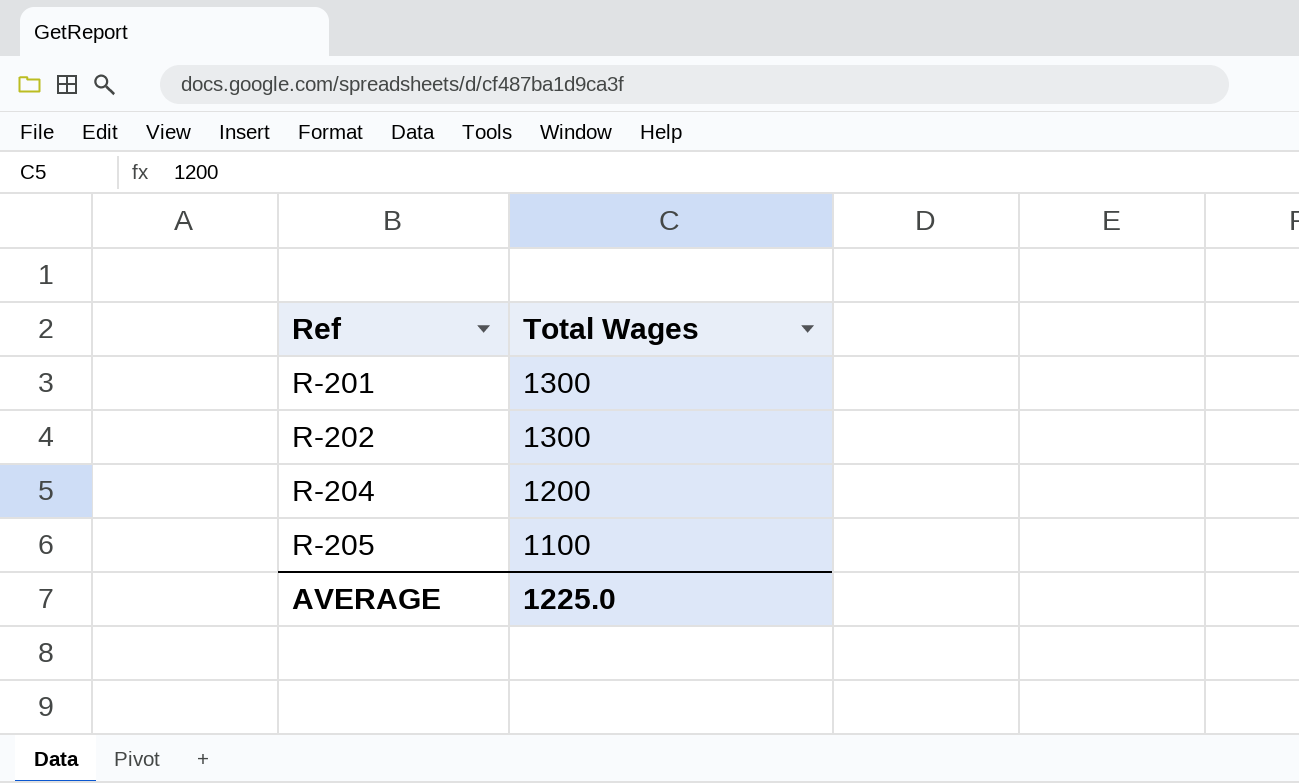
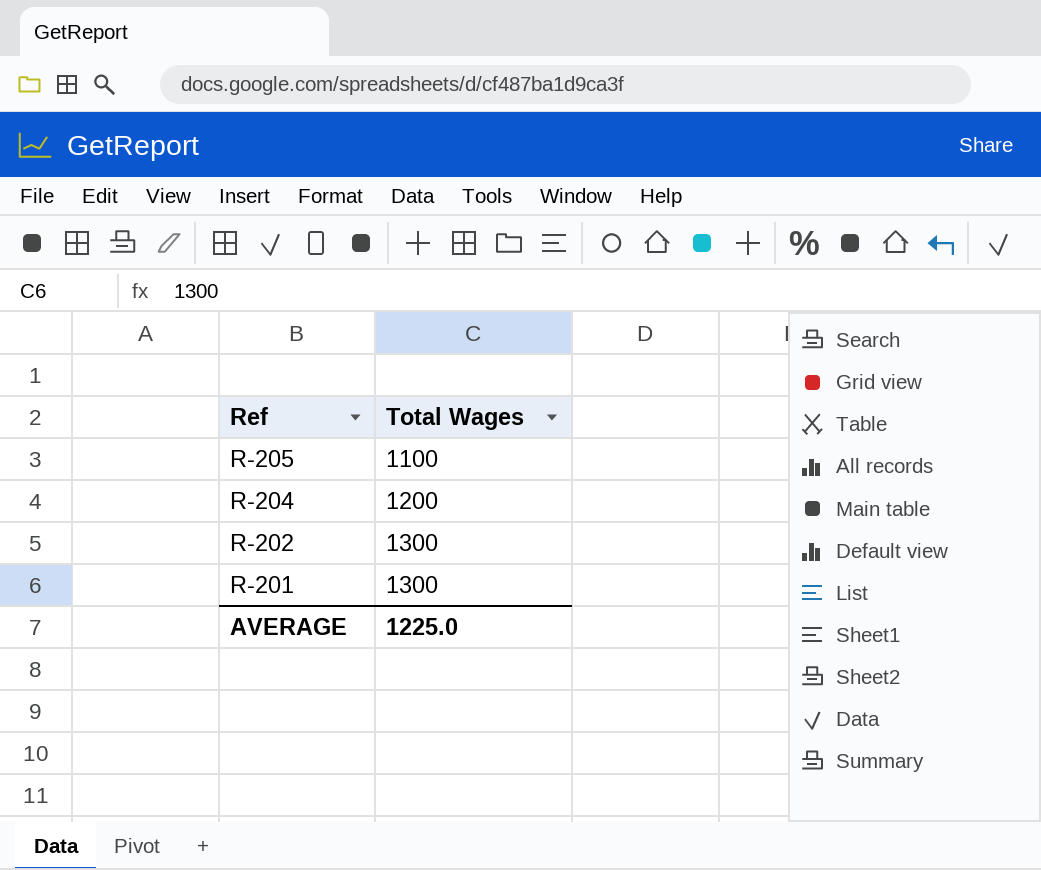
row order: Ref ascending -> Ref descending

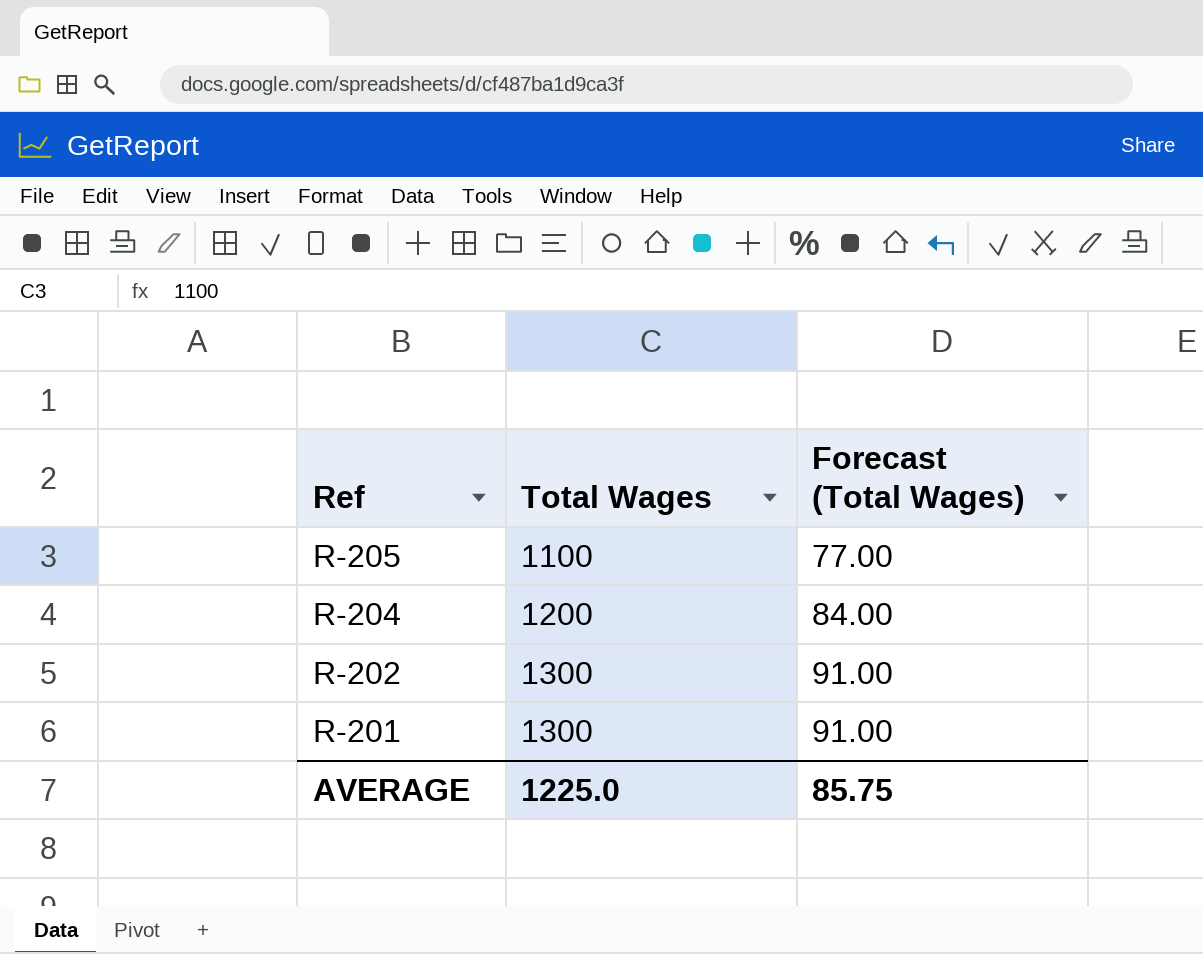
column Forecast (Total Wages) | formula: none -> [Total Wages] * 0.07

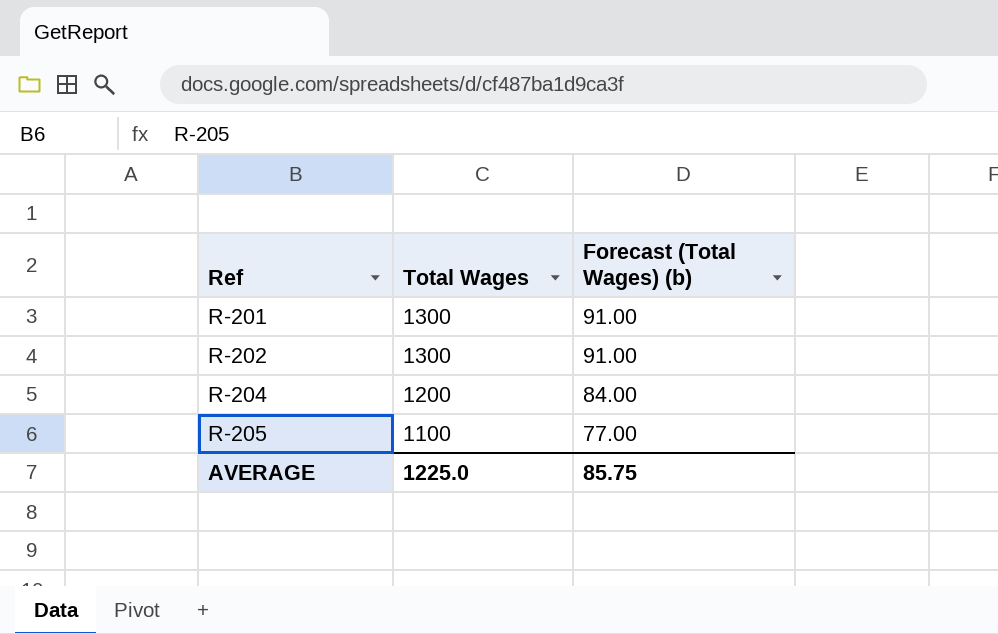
row order: Ref descending -> Ref ascending
column name: Forecast (Total Wages) -> Forecast (Total Wages) (b)

